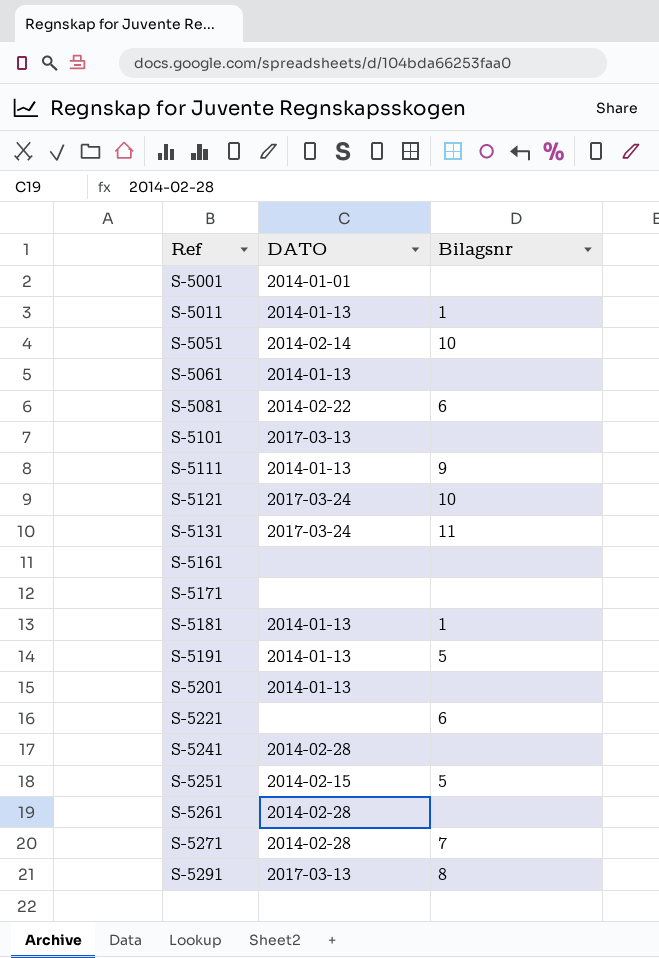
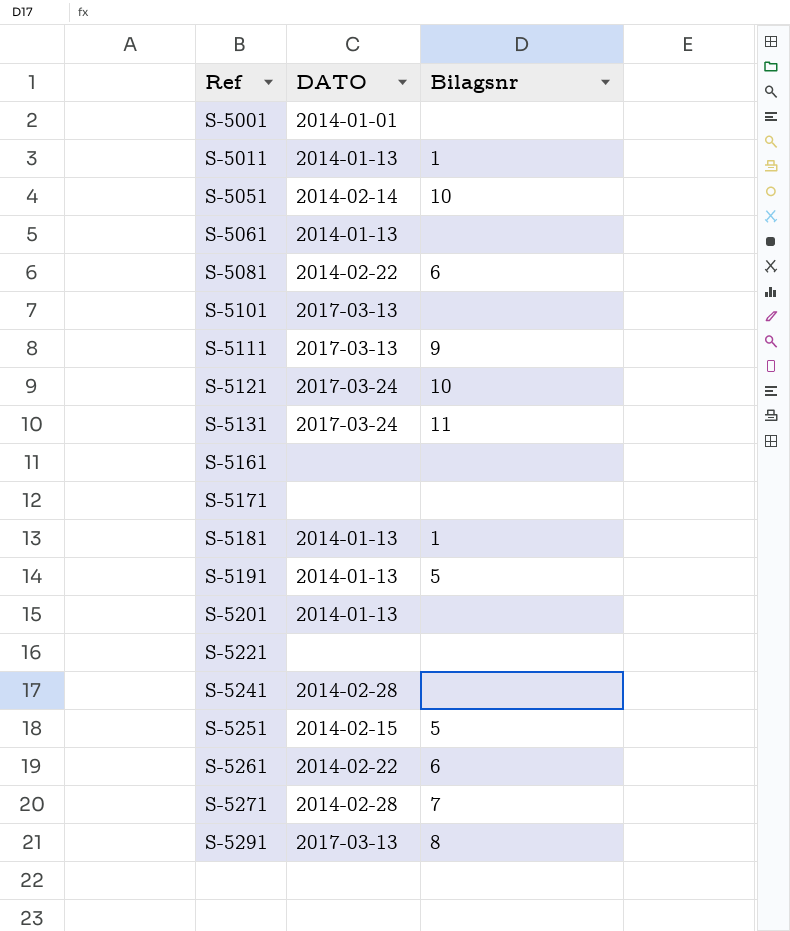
S-5111 | DATO: 2014-01-13 -> 2017-03-13
S-5221 | Bilagsnr: 6 -> none
S-5261 | DATO: 2014-02-28 -> 2014-02-22
S-5261 | Bilagsnr: none -> 6

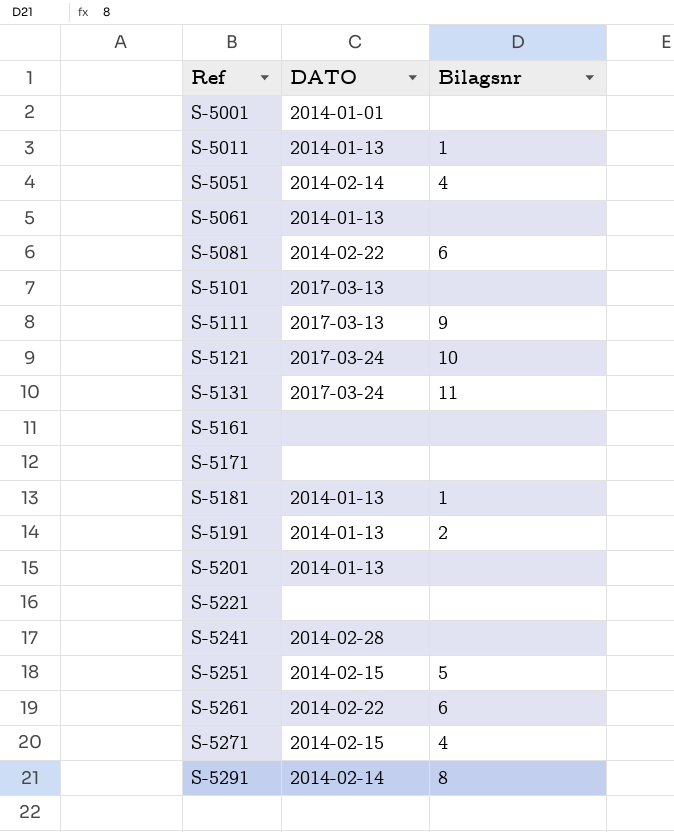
S-5051 | Bilagsnr: 10 -> 4
S-5191 | Bilagsnr: 5 -> 2
S-5271 | DATO: 2014-02-28 -> 2014-02-15
S-5271 | Bilagsnr: 7 -> 4
S-5291 | DATO: 2017-03-13 -> 2014-02-14

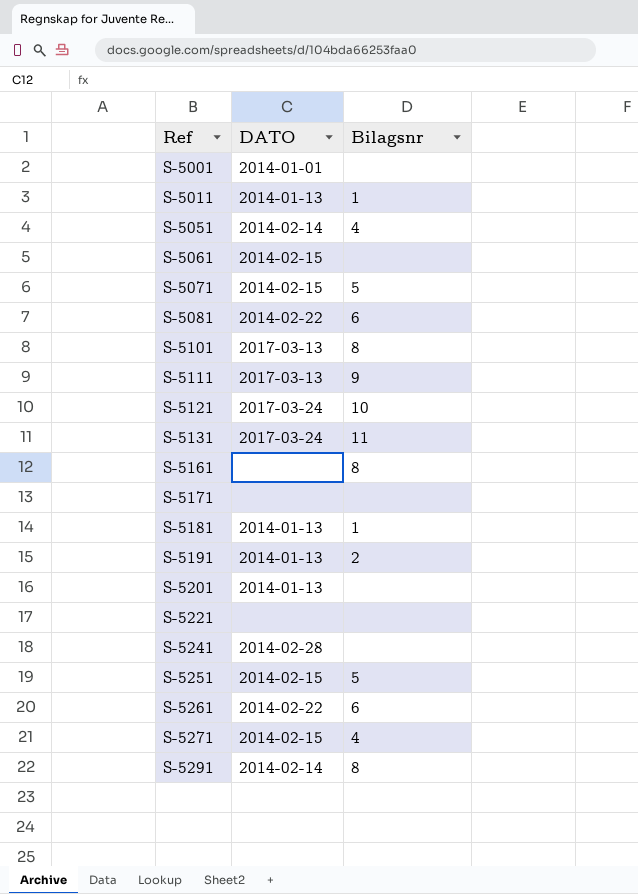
S-5061 | DATO: 2014-01-13 -> 2014-02-15
row S-5071: none -> 2014-02-15 | 5
S-5101 | Bilagsnr: none -> 8
S-5161 | Bilagsnr: none -> 8

